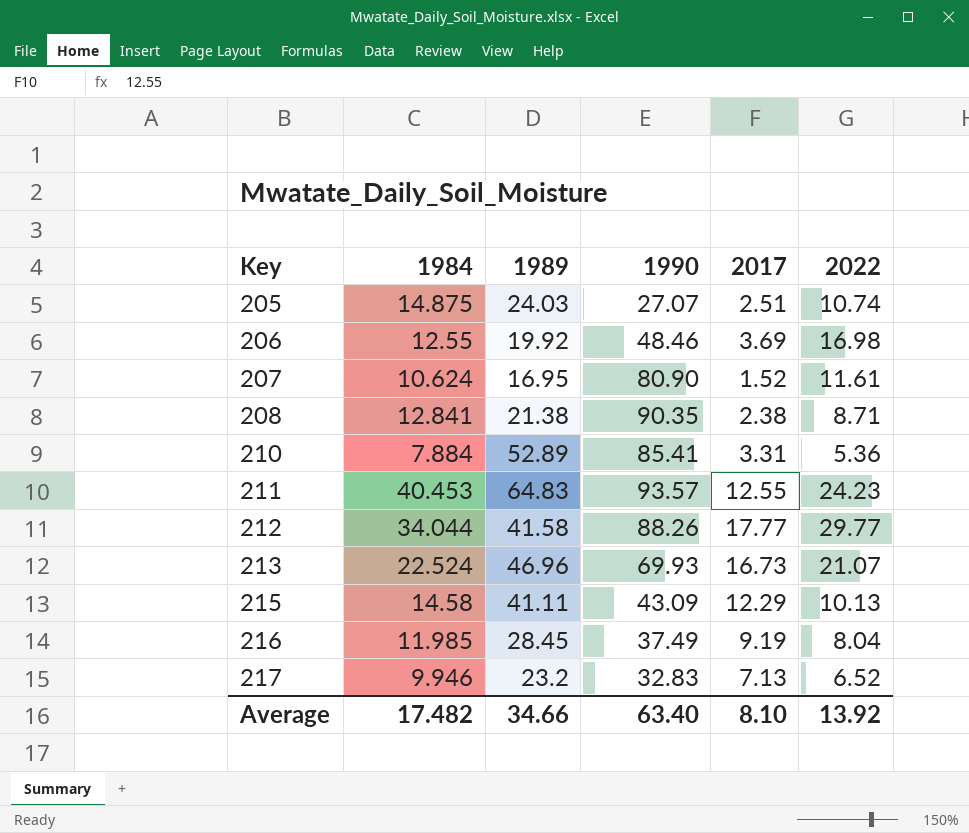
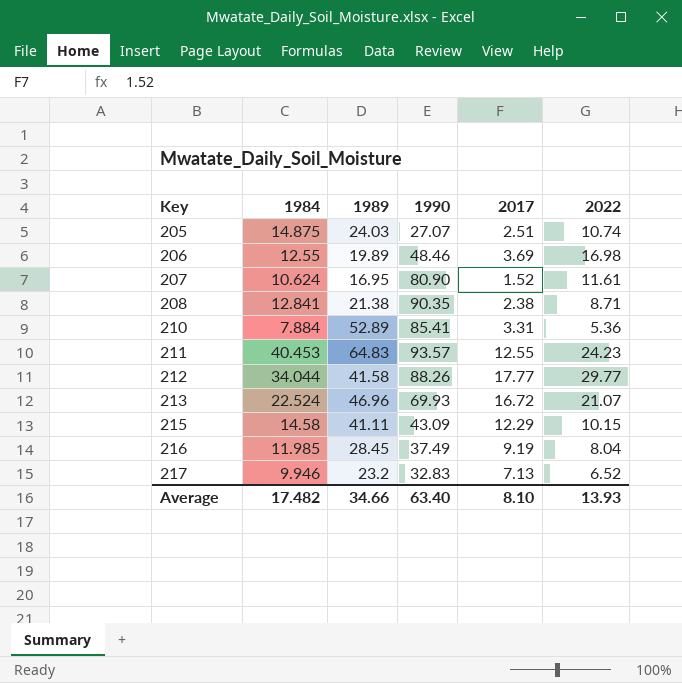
206 | 1989: 19.92 -> 19.89
213 | 2017: 16.73 -> 16.72
215 | 2022: 10.13 -> 10.15
Average | 2022: 13.92 -> 13.93

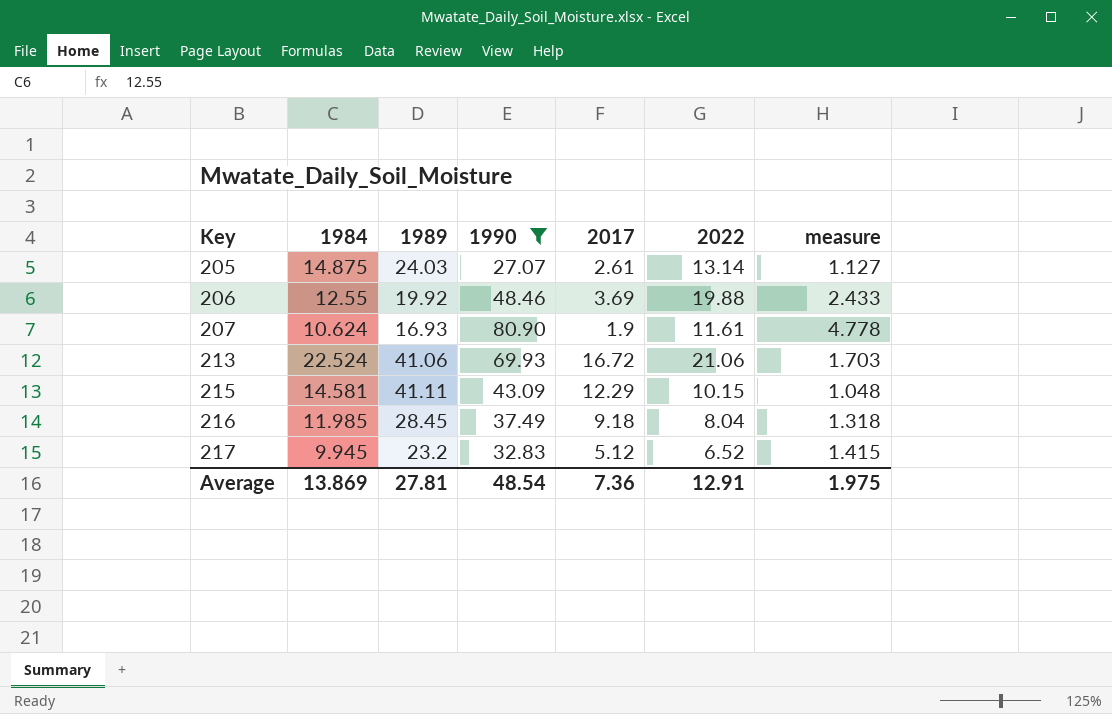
filter: none -> 1990 <= 80.90
column measure | formula: none -> [1990] / [1989]
205 | 2017: 2.51 -> 2.61
205 | 2022: 10.74 -> 13.14
206 | 1989: 19.89 -> 19.92
206 | 2022: 16.98 -> 19.88
207 | 1989: 16.95 -> 16.93
207 | 2017: 1.52 -> 1.9
213 | 1989: 46.96 -> 41.06
213 | 2022: 21.07 -> 21.06
215 | 1984: 14.58 -> 14.581
216 | 2017: 9.19 -> 9.18
217 | 1984: 9.946 -> 9.945
217 | 2017: 7.13 -> 5.12
Average | 1984: 17.482 -> 13.869
Average | 1989: 34.66 -> 27.81
Average | 1990: 63.40 -> 48.54
Average | 2017: 8.10 -> 7.36
Average | 2022: 13.93 -> 12.91

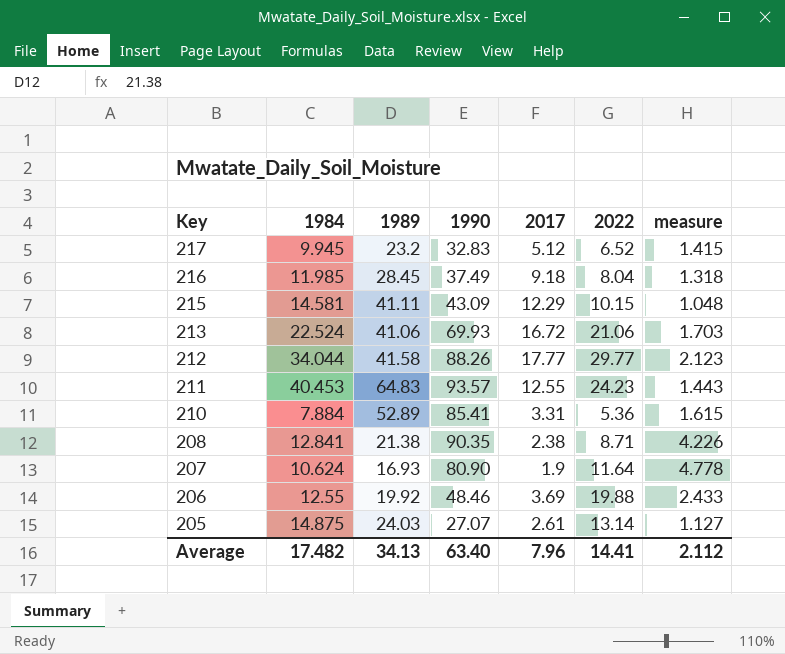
filter: 1990 <= 80.90 -> none
row order: Key ascending -> Key descending
207 | 2022: 11.61 -> 11.64
Average | 1984: 13.869 -> 17.482
Average | 1989: 27.81 -> 34.13
Average | 1990: 48.54 -> 63.40
Average | 2017: 7.36 -> 7.96
Average | 2022: 12.91 -> 14.41
Average | measure: 1.975 -> 2.112

